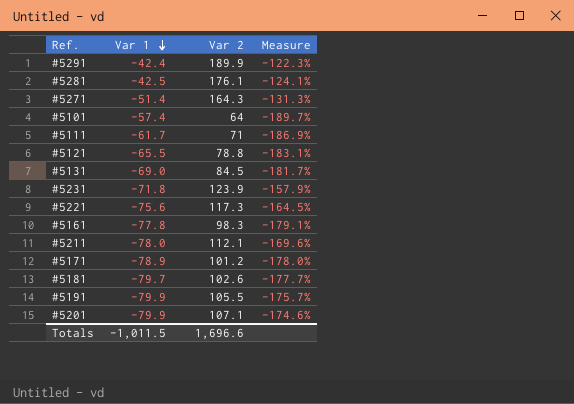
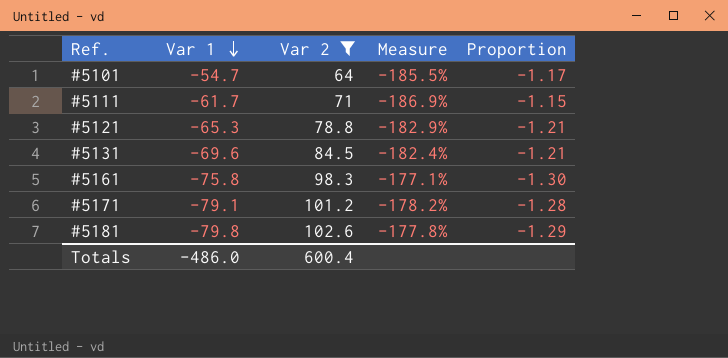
filter: none -> Var 2 <= 102.6
column Proportion | formula: none -> [Var 2] / [Var 1]
#5101 | Var 1: -57.4 -> -54.7
#5101 | Measure: -189.7% -> -185.5%
#5121 | Var 1: -65.5 -> -65.3
#5121 | Measure: -183.1% -> -182.9%
#5131 | Var 1: -69.0 -> -69.6
#5131 | Measure: -181.7% -> -182.4%
#5161 | Var 1: -77.8 -> -75.8
#5161 | Measure: -179.1% -> -177.1%
#5171 | Var 1: -78.9 -> -79.1
#5171 | Measure: -178.0% -> -178.2%
#5181 | Var 1: -79.7 -> -79.8
#5181 | Measure: -177.7% -> -177.8%
Totals | Var 1: -1,011.5 -> -486.0
Totals | Var 2: 1,696.6 -> 600.4

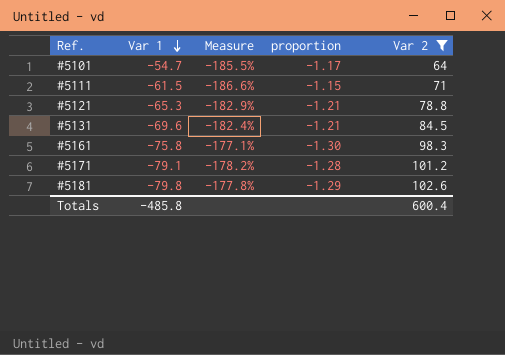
column name: Proportion -> proportion
column Var 2 | position: 3 -> 5
#5111 | Var 1: -61.7 -> -61.5
#5111 | Measure: -186.9% -> -186.6%
Totals | Var 1: -486.0 -> -485.8

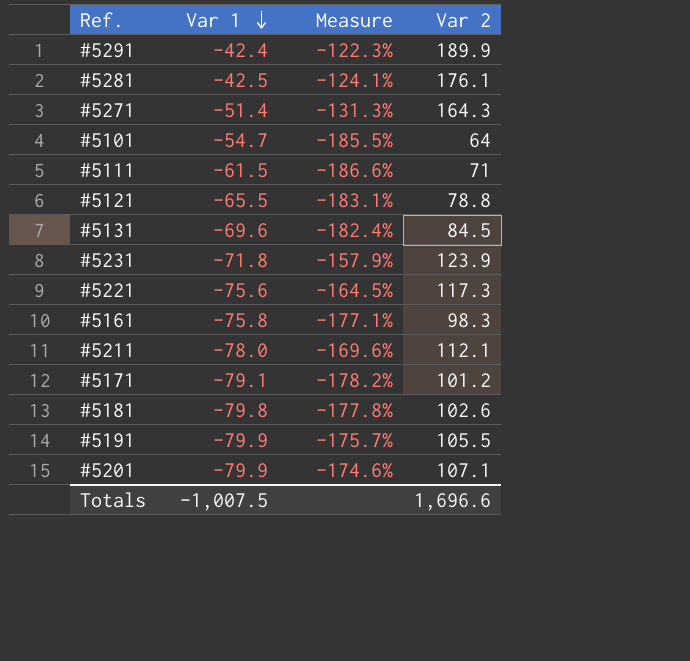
filter: Var 2 <= 102.6 -> none
column proportion | formula: [Var 2] / [Var 1] -> none
#5121 | Var 1: -65.3 -> -65.5
#5121 | Measure: -182.9% -> -183.1%
Totals | Var 1: -485.8 -> -1,007.5
Totals | Var 2: 600.4 -> 1,696.6

